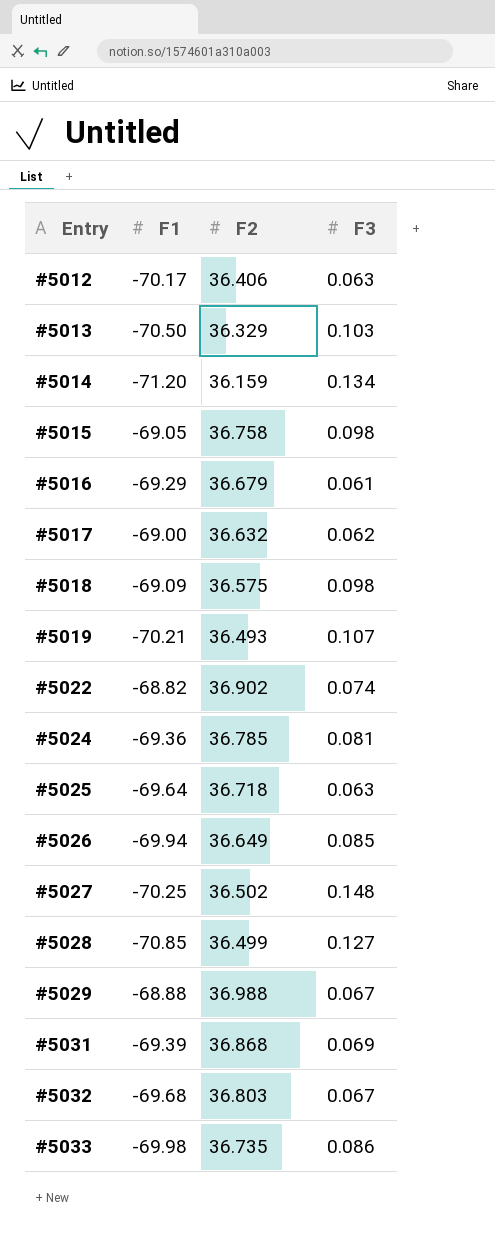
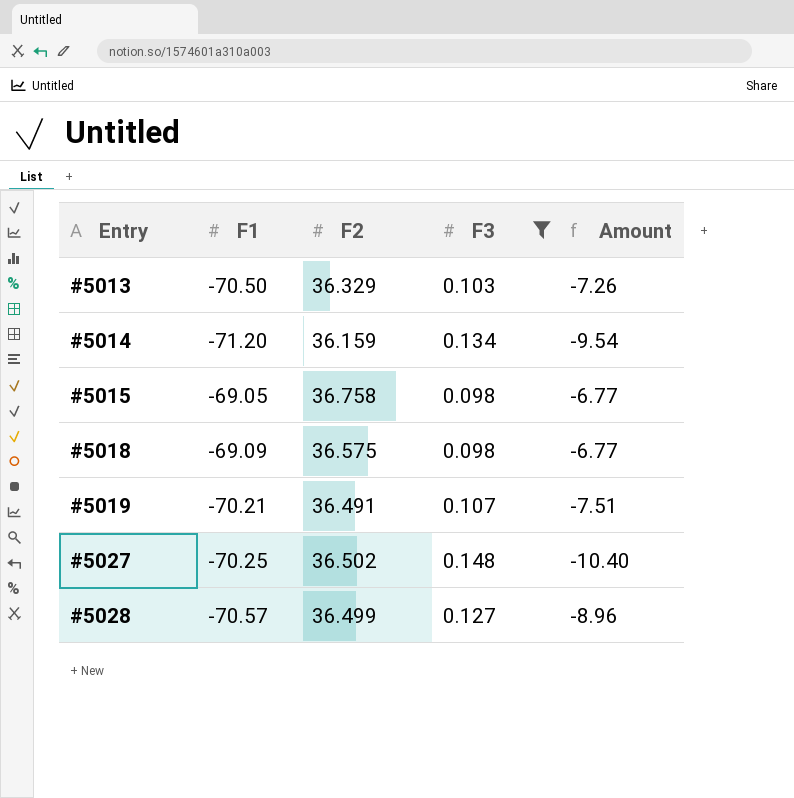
filter: none -> F3 >= 0.098
column Amount | formula: none -> [F1] * [F3]
#5019 | F2: 36.493 -> 36.491
#5028 | F1: -70.85 -> -70.57

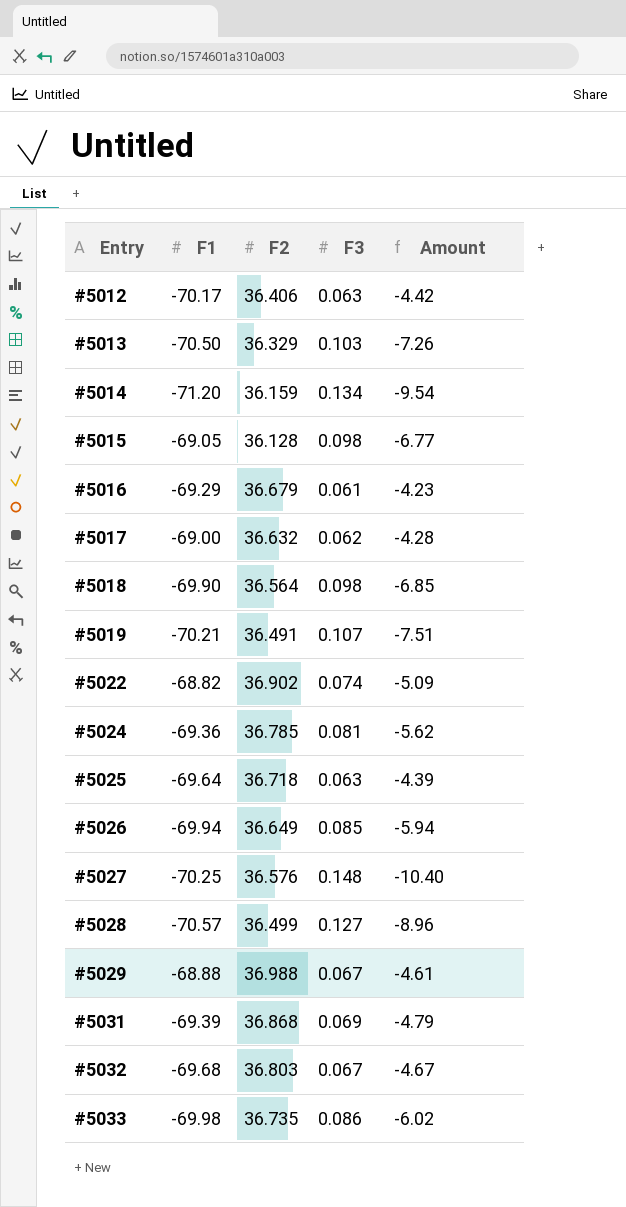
filter: F3 >= 0.098 -> none
#5015 | F2: 36.758 -> 36.128
#5018 | F1: -69.09 -> -69.90
#5018 | F2: 36.575 -> 36.564
#5018 | Amount: -6.77 -> -6.85
#5027 | F2: 36.502 -> 36.576

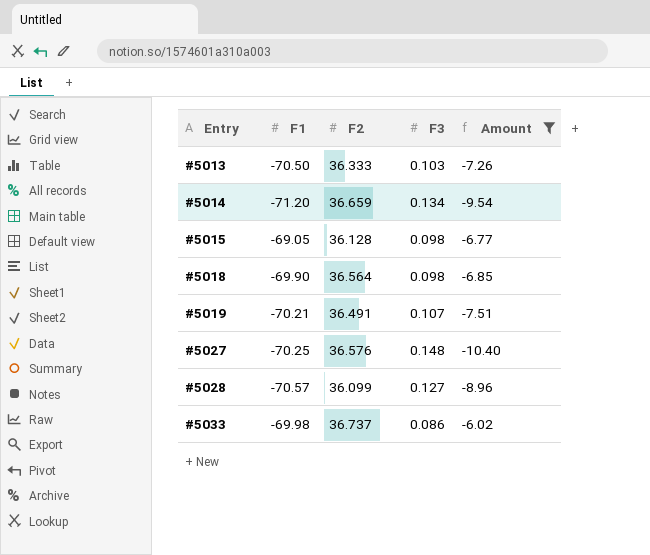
filter: none -> Amount <= -6.02
#5013 | F2: 36.329 -> 36.333
#5014 | F2: 36.159 -> 36.659
#5028 | F2: 36.499 -> 36.099
#5033 | F2: 36.735 -> 36.737

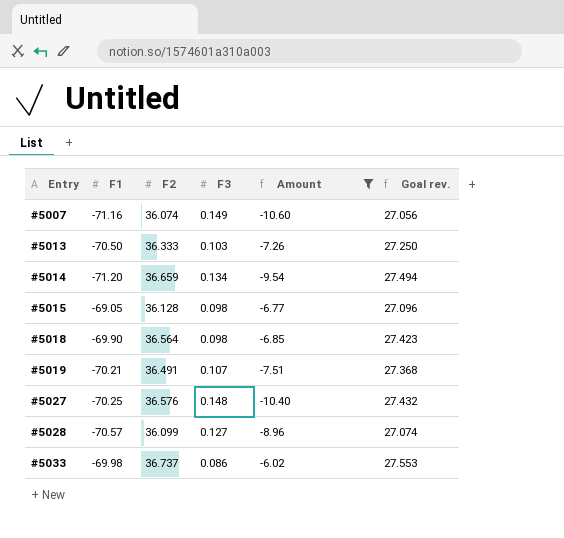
column Goal rev. | formula: none -> [F2] * 0.75
row #5007: none -> -71.16 | 36.074 | 0.149 | -10.60 | 27.056

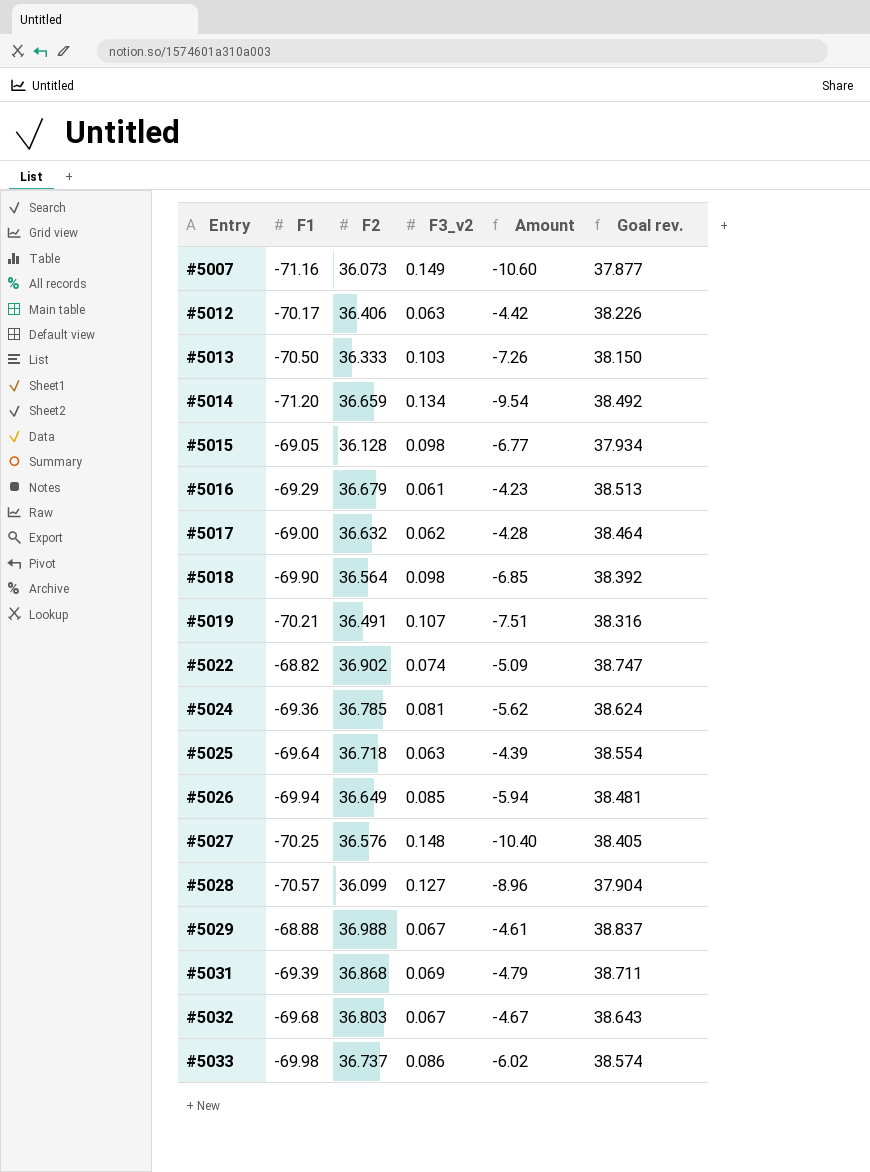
filter: Amount <= -6.02 -> none
column name: F3 -> F3_v2
column Goal rev. | formula: [F2] * 0.75 -> [F2] * 1.05
#5007 | F2: 36.074 -> 36.073

